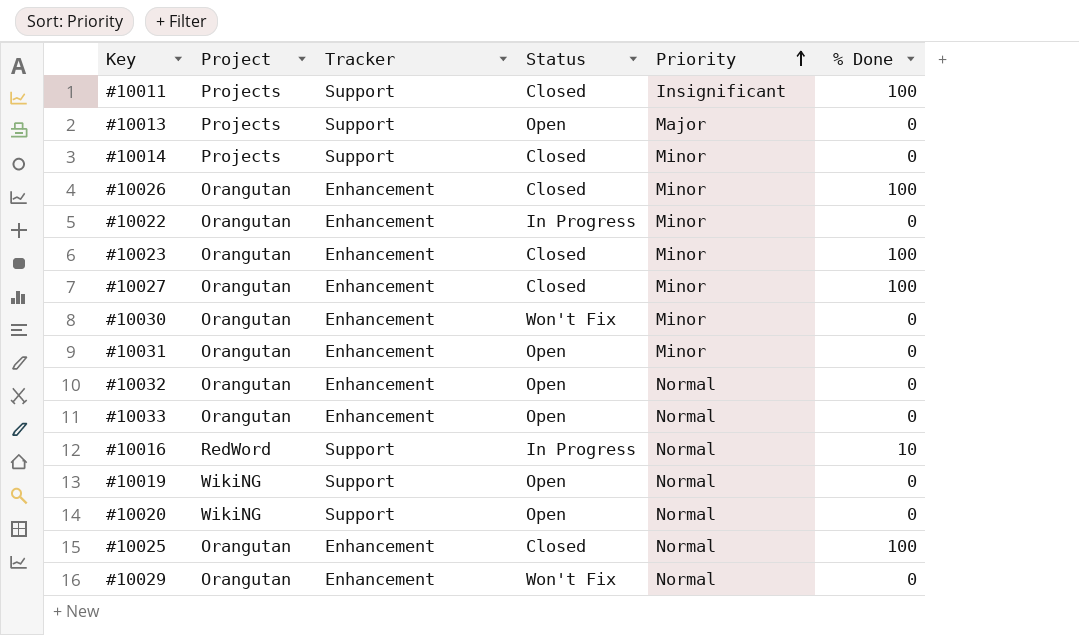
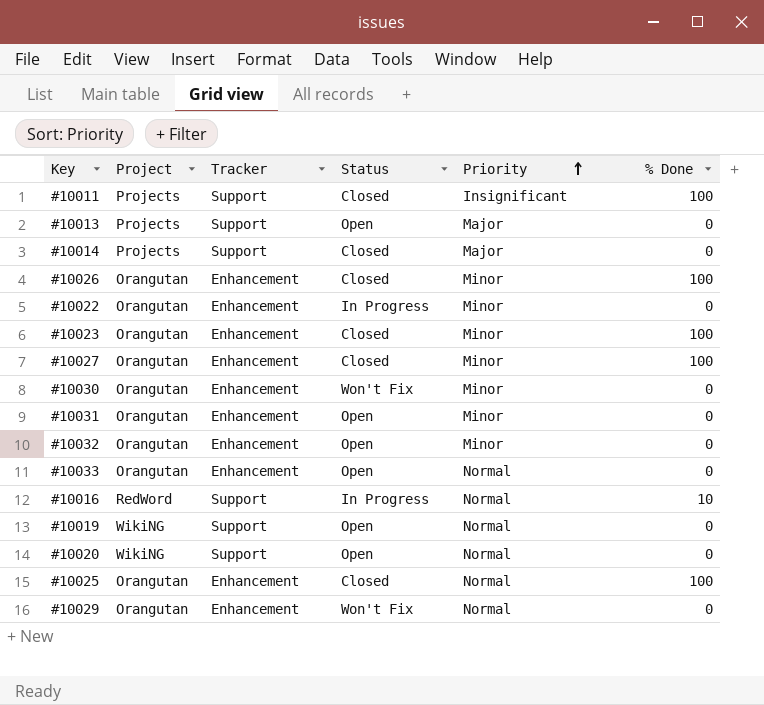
#10014 | Priority: Minor -> Major
#10032 | Priority: Normal -> Minor

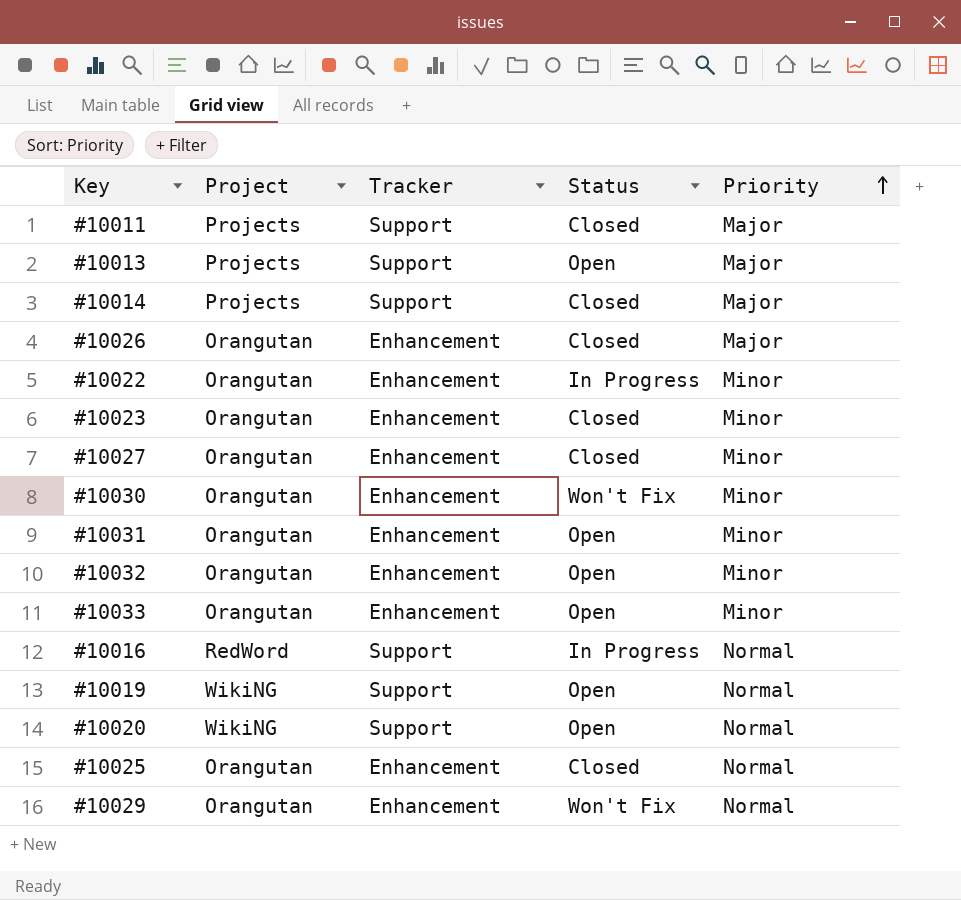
column % Done | position: 6 -> none
#10011 | Priority: Insignificant -> Major
#10026 | Priority: Minor -> Major
#10033 | Priority: Normal -> Minor

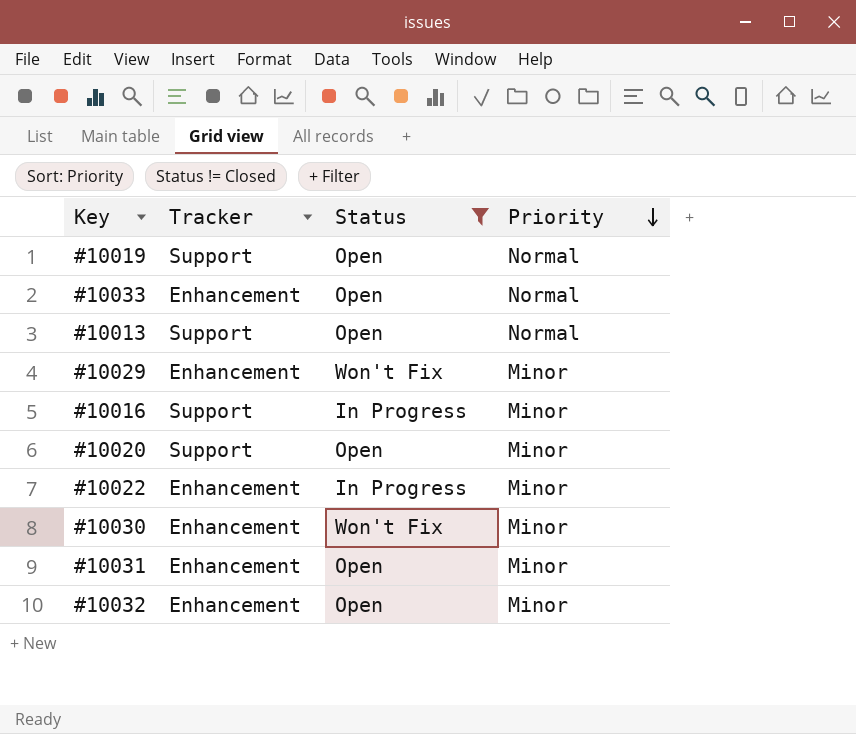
filter: none -> Status != Closed
row order: Priority ascending -> Priority descending
column Project | position: 2 -> none
#10033 | Priority: Minor -> Normal
#10013 | Priority: Major -> Normal
#10029 | Priority: Normal -> Minor
#10016 | Priority: Normal -> Minor
#10020 | Priority: Normal -> Minor

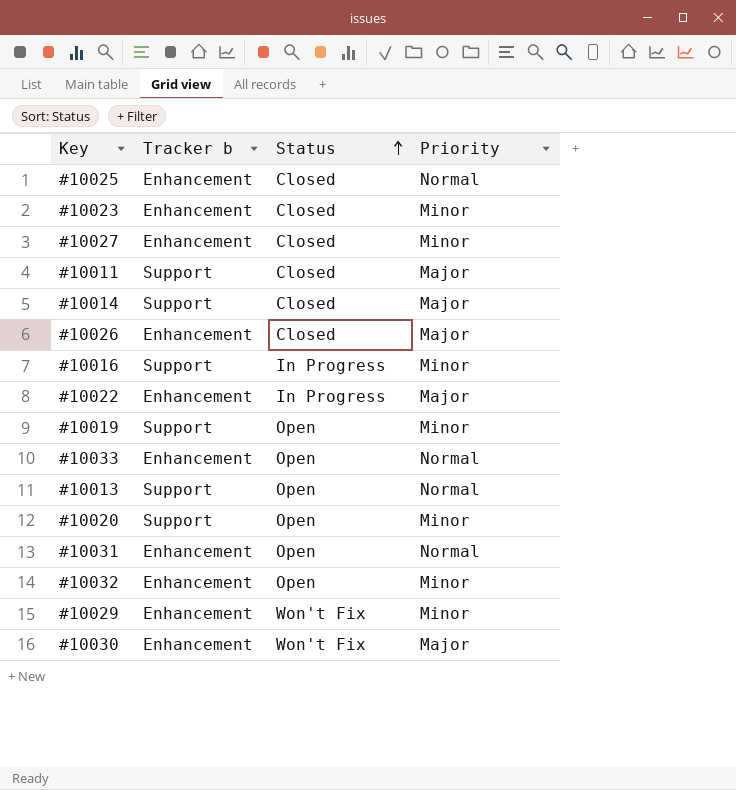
filter: Status != Closed -> none
row order: Priority descending -> Status ascending
column name: Tracker -> Tracker b
#10022 | Priority: Minor -> Major
#10019 | Priority: Normal -> Minor
#10031 | Priority: Minor -> Normal
#10030 | Priority: Minor -> Major

